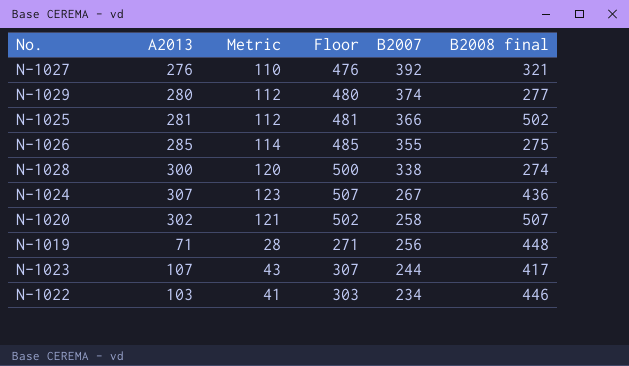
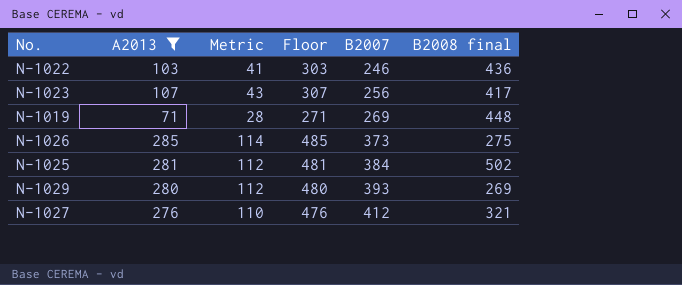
filter: none -> A2013 <= 285
row order: B2007 descending -> B2007 ascending
N-1022 | B2007: 234 -> 246
N-1022 | B2008 final: 446 -> 436
N-1023 | B2007: 244 -> 256
N-1019 | B2007: 256 -> 269
N-1026 | B2007: 355 -> 373
N-1025 | B2007: 366 -> 384
N-1029 | B2007: 374 -> 393
N-1029 | B2008 final: 277 -> 269
N-1027 | B2007: 392 -> 412

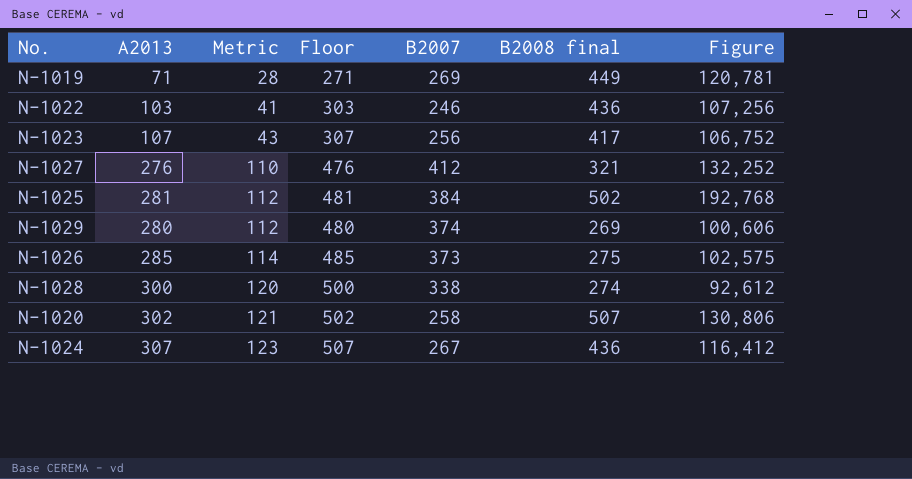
filter: A2013 <= 285 -> none
row order: B2007 ascending -> Metric ascending
column Figure | formula: none -> [B2007] * [B2008 final]
N-1019 | B2008 final: 448 -> 449
N-1029 | B2007: 393 -> 374

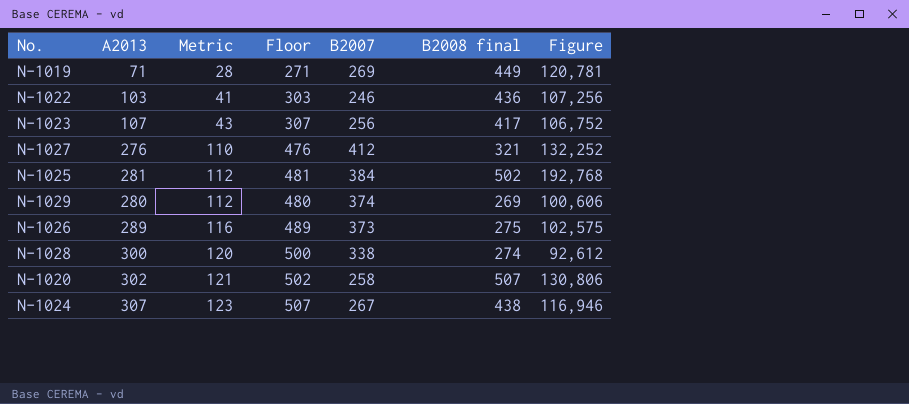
N-1026 | A2013: 285 -> 289
N-1026 | Metric: 114 -> 116
N-1026 | Floor: 485 -> 489
N-1024 | B2008 final: 436 -> 438
N-1024 | Figure: 116,412 -> 116,946

